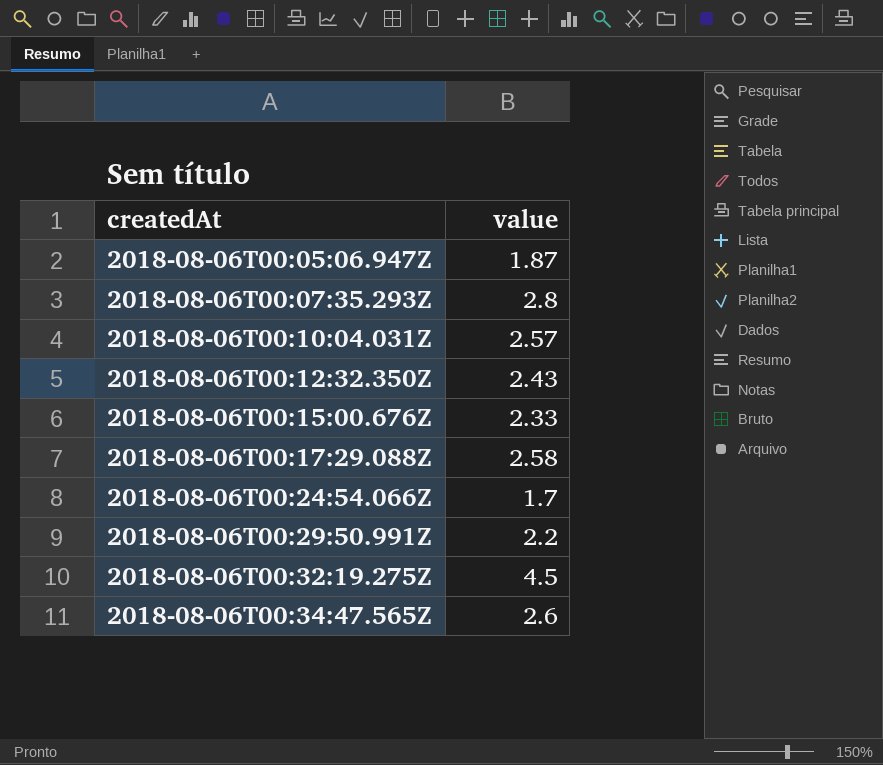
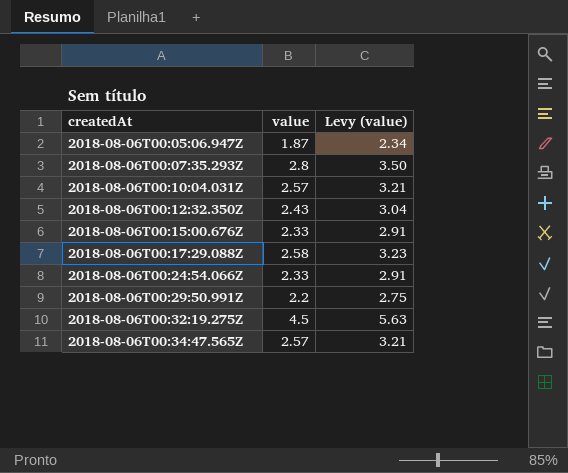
column Levy (value) | formula: none -> [value] * 1.25
2018-08-06T00:24:54.066Z | value: 1.7 -> 2.33
2018-08-06T00:34:47.565Z | value: 2.6 -> 2.57

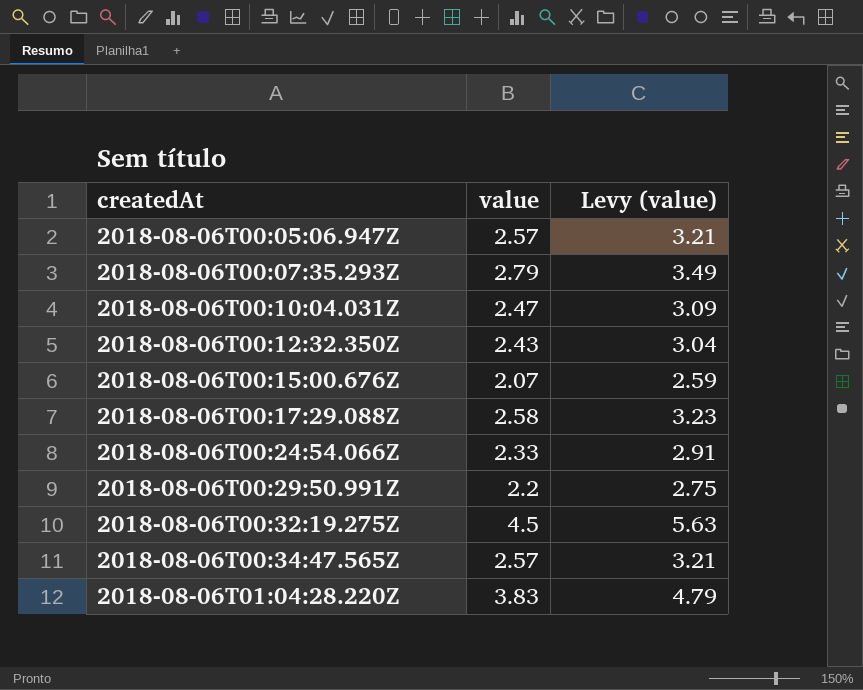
2018-08-06T00:05:06.947Z | value: 1.87 -> 2.57
2018-08-06T00:05:06.947Z | Levy (value): 2.34 -> 3.21
2018-08-06T00:07:35.293Z | value: 2.8 -> 2.79
2018-08-06T00:07:35.293Z | Levy (value): 3.50 -> 3.49
2018-08-06T00:10:04.031Z | value: 2.57 -> 2.47
2018-08-06T00:10:04.031Z | Levy (value): 3.21 -> 3.09
2018-08-06T00:15:00.676Z | value: 2.33 -> 2.07
2018-08-06T00:15:00.676Z | Levy (value): 2.91 -> 2.59
row 2018-08-06T01:04:28.220Z: none -> 3.83 | 4.79

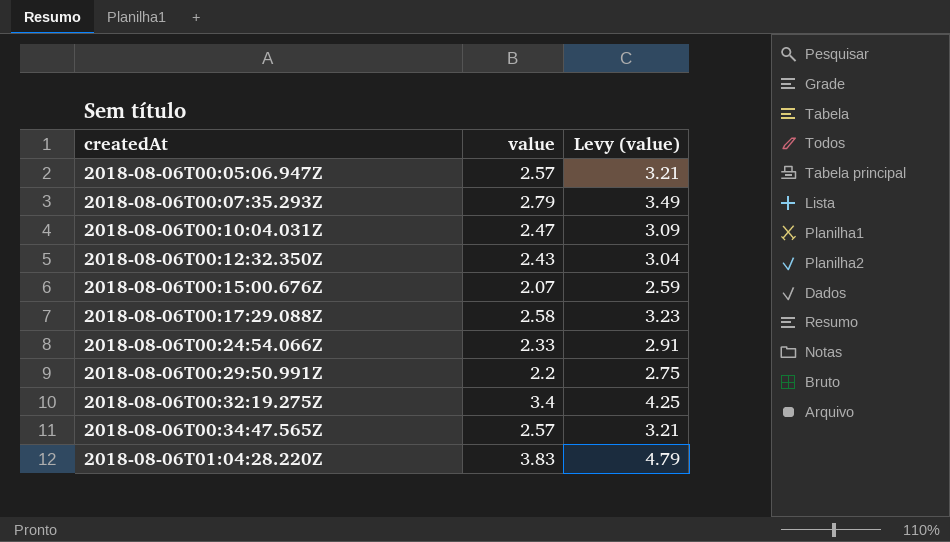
2018-08-06T00:32:19.275Z | value: 4.5 -> 3.4
2018-08-06T00:32:19.275Z | Levy (value): 5.63 -> 4.25

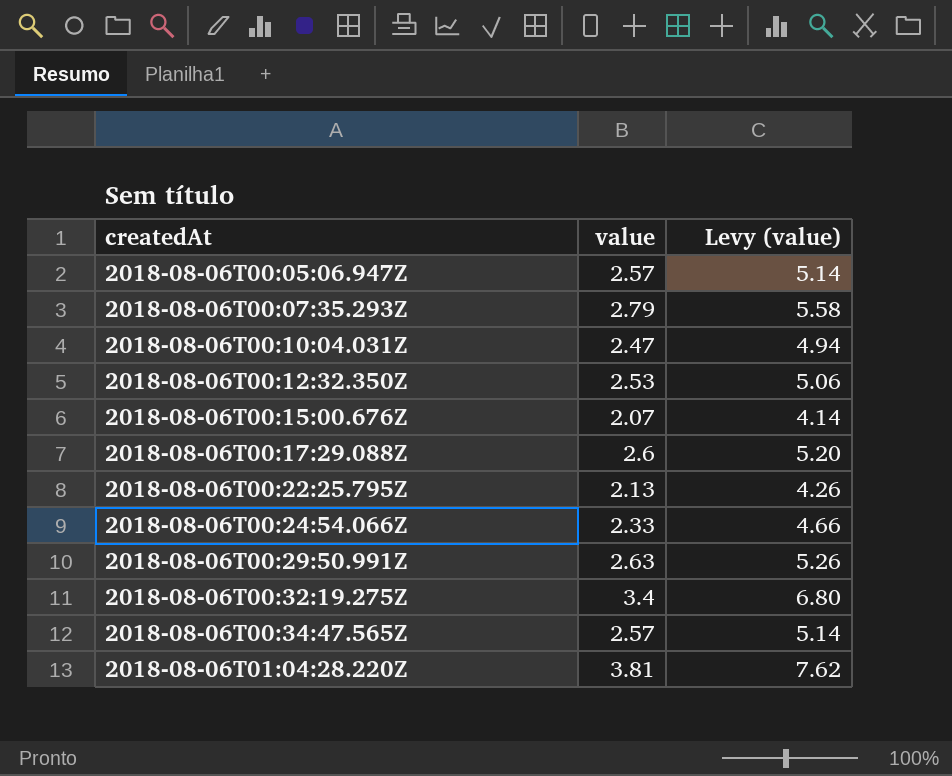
column Levy (value) | formula: [value] * 1.25 -> [value] * 2
2018-08-06T00:12:32.350Z | value: 2.43 -> 2.53
2018-08-06T00:17:29.088Z | value: 2.58 -> 2.6
row 2018-08-06T00:22:25.795Z: none -> 2.13 | 4.26
2018-08-06T00:29:50.991Z | value: 2.2 -> 2.63
2018-08-06T01:04:28.220Z | value: 3.83 -> 3.81

